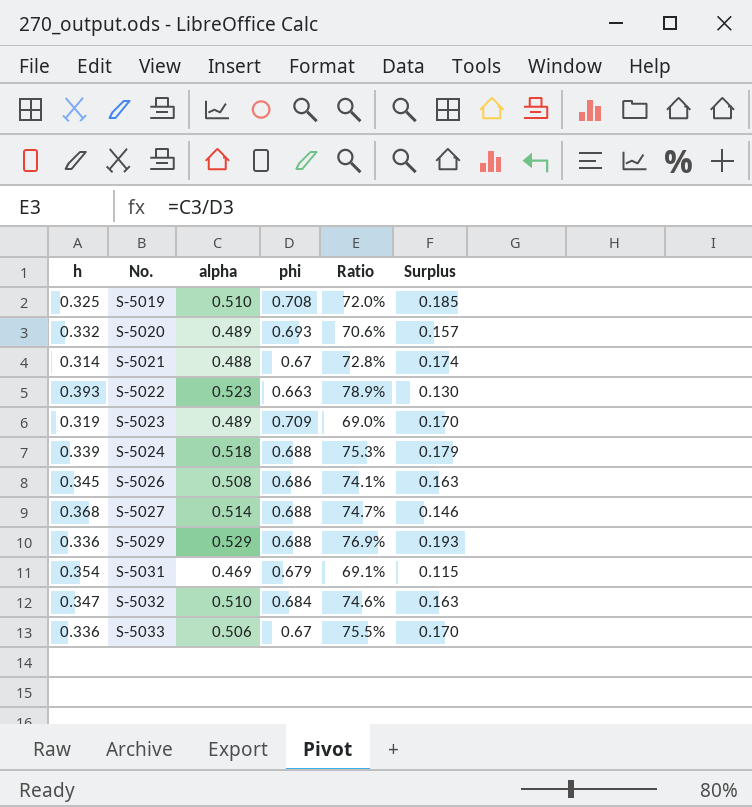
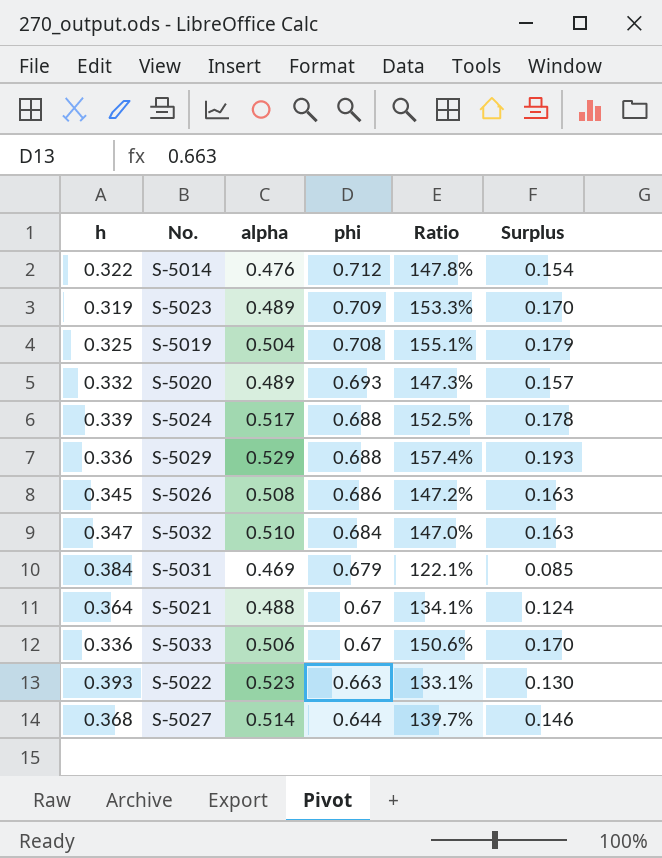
row order: No. ascending -> phi descending
column Ratio | formula: [alpha] / [phi] -> [alpha] / [h]
row S-5014: none -> 0.322 | 0.476 | 0.712 | 147.8% | 0.154
S-5019 | alpha: 0.510 -> 0.504
S-5019 | Surplus: 0.185 -> 0.179
S-5024 | alpha: 0.518 -> 0.517
S-5024 | Surplus: 0.179 -> 0.178
S-5031 | h: 0.354 -> 0.384
S-5031 | Surplus: 0.115 -> 0.085
S-5021 | h: 0.314 -> 0.364
S-5021 | Surplus: 0.174 -> 0.124
S-5027 | phi: 0.688 -> 0.644

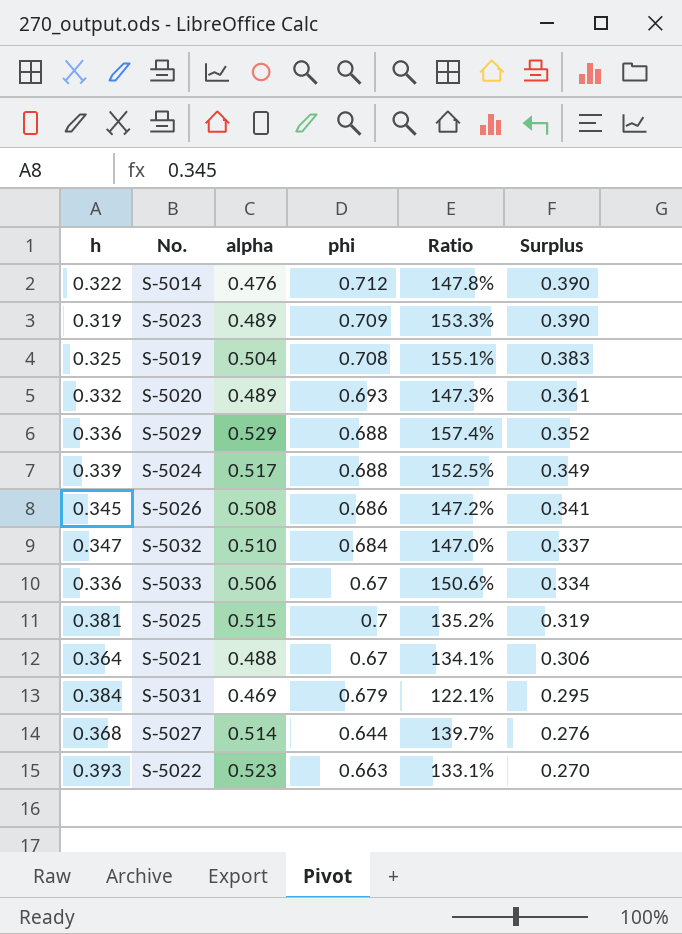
row order: phi descending -> Surplus descending
column Surplus | formula: [alpha] - [h] -> [phi] - [h]
row S-5025: none -> 0.381 | 0.515 | 0.7 | 135.2% | 0.319

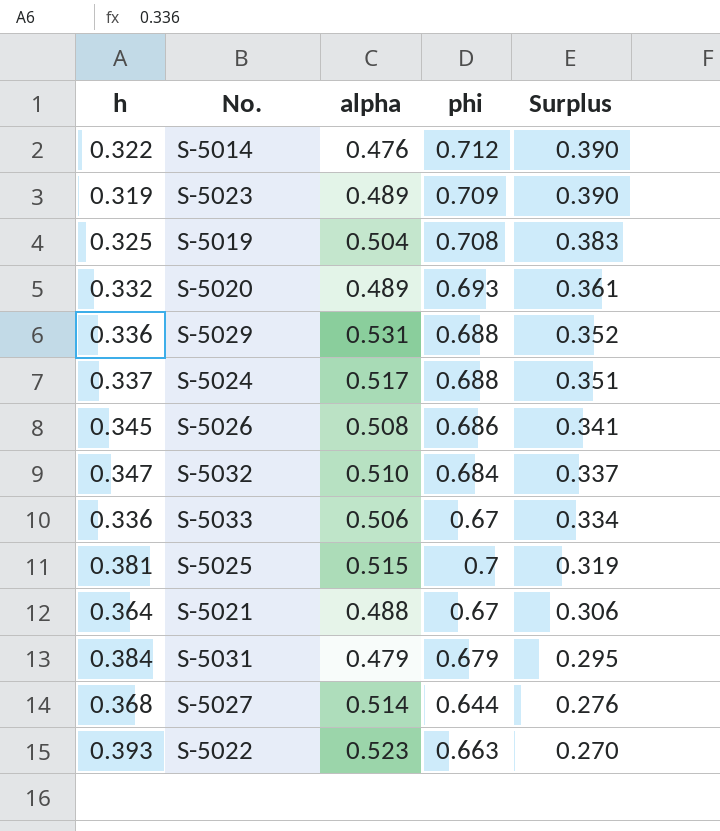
column Ratio | formula: [alpha] / [h] -> none
S-5029 | alpha: 0.529 -> 0.531
S-5024 | h: 0.339 -> 0.337
S-5024 | Surplus: 0.349 -> 0.351
S-5031 | alpha: 0.469 -> 0.479

